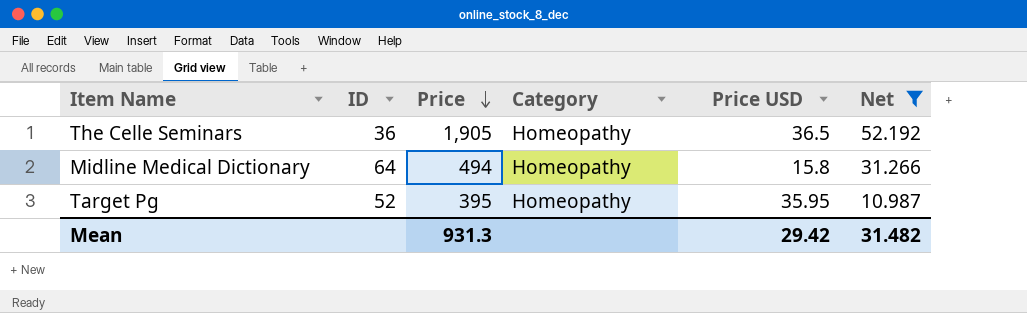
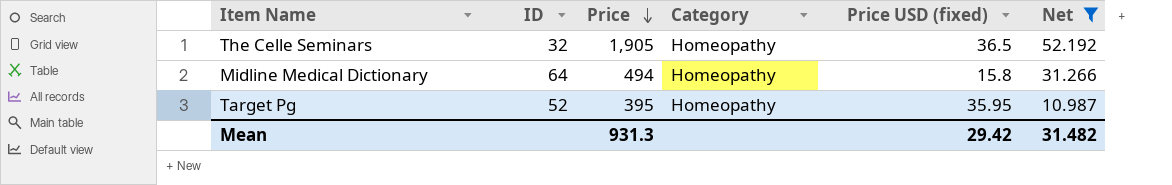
column name: Price USD -> Price USD (fixed)
The Celle Seminars | ID: 36 -> 32

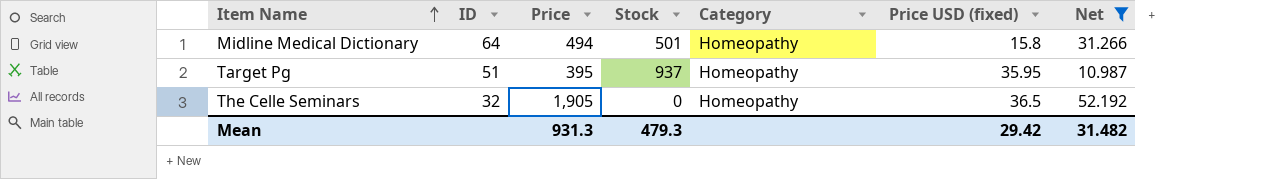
row order: Price descending -> Item Name ascending
column Stock | position: none -> 4
Target Pg | ID: 52 -> 51

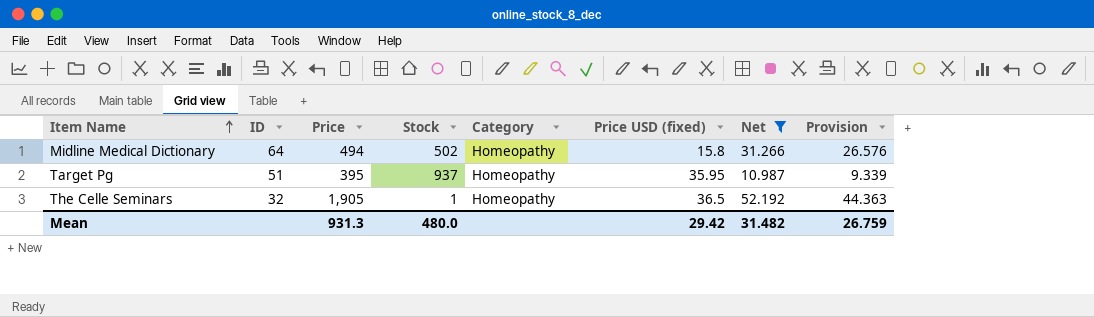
column Provision | formula: none -> [Net] * 0.85
Midline Medical Dictionary | Stock: 501 -> 502
The Celle Seminars | Stock: 0 -> 1
Mean | Stock: 479.3 -> 480.0

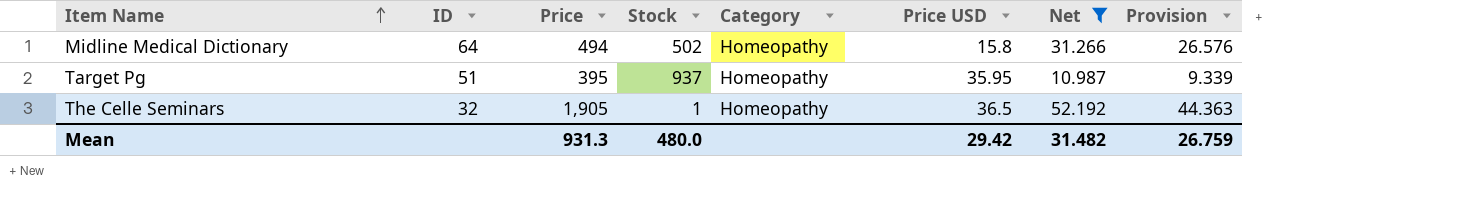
column name: Price USD (fixed) -> Price USD

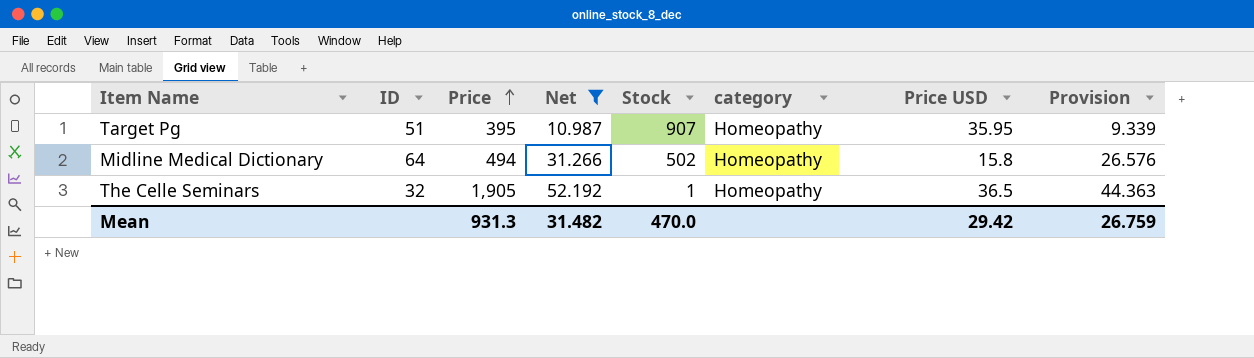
row order: Item Name ascending -> Price ascending
column Net | position: 7 -> 4
column name: Category -> category
Target Pg | Stock: 937 -> 907
Mean | Stock: 480.0 -> 470.0

